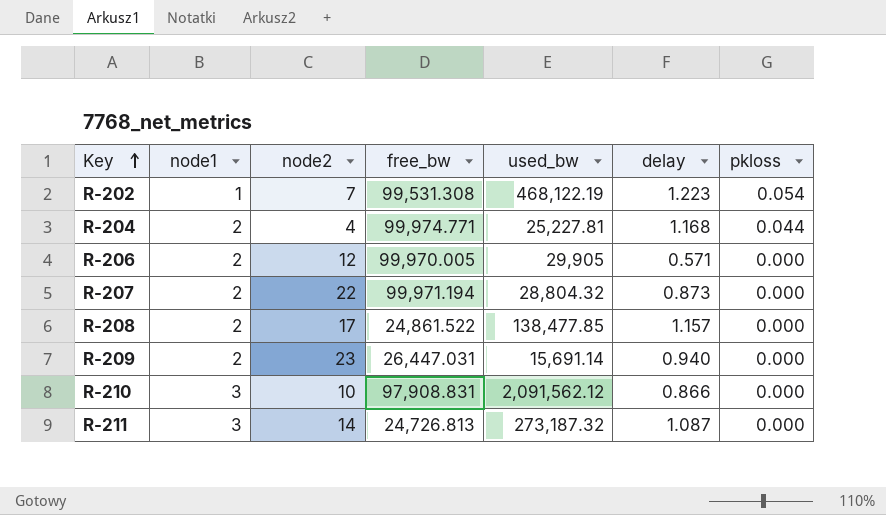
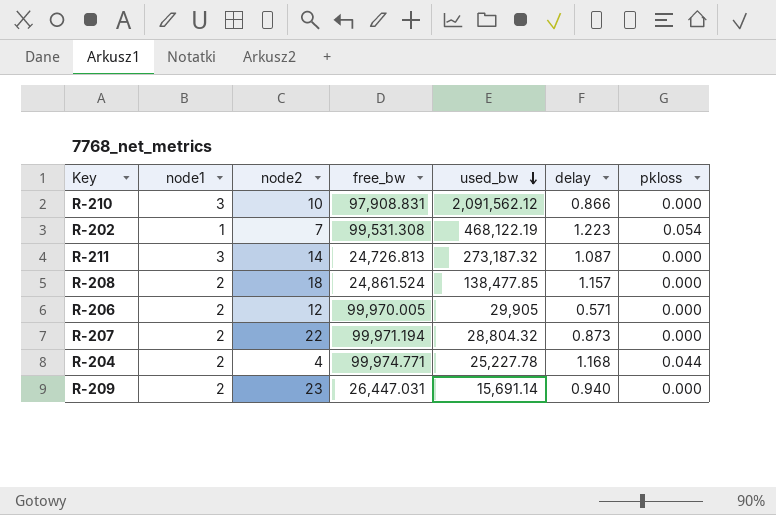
row order: Key ascending -> used_bw descending
R-208 | node2: 17 -> 18
R-208 | free_bw: 24,861.522 -> 24,861.524
R-204 | used_bw: 25,227.81 -> 25,227.78

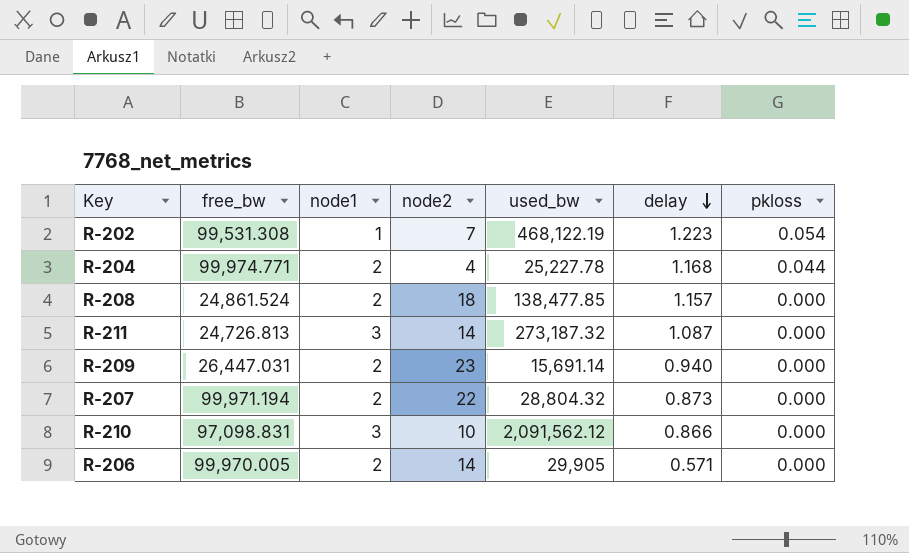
row order: used_bw descending -> delay descending
column free_bw | position: 4 -> 2
R-210 | free_bw: 97,908.831 -> 97,098.831
R-206 | node2: 12 -> 14

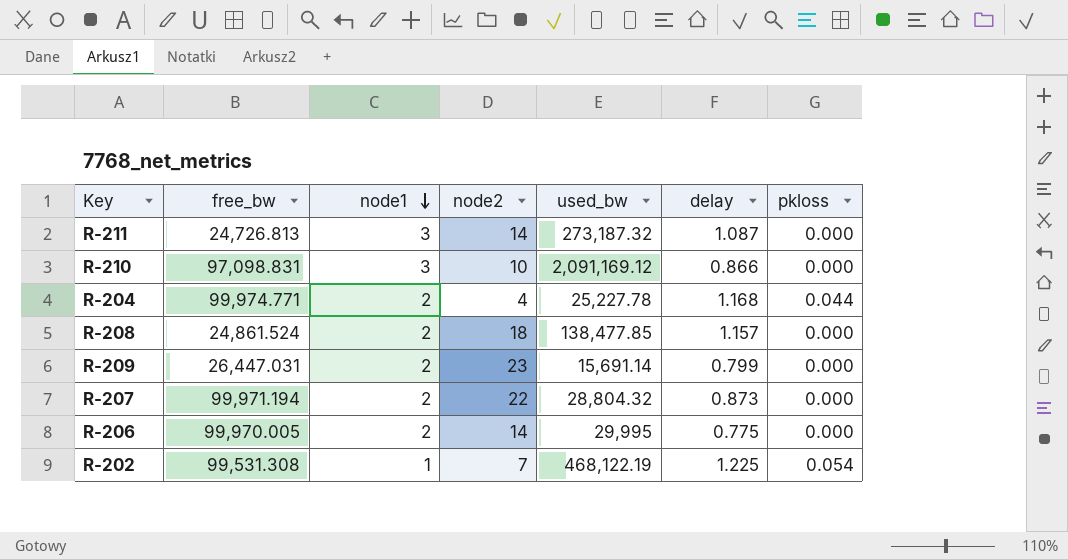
row order: delay descending -> node1 descending
R-210 | used_bw: 2,091,562.12 -> 2,091,169.12
R-209 | delay: 0.940 -> 0.799
R-206 | used_bw: 29,905 -> 29,995
R-206 | delay: 0.571 -> 0.775
R-202 | delay: 1.223 -> 1.225

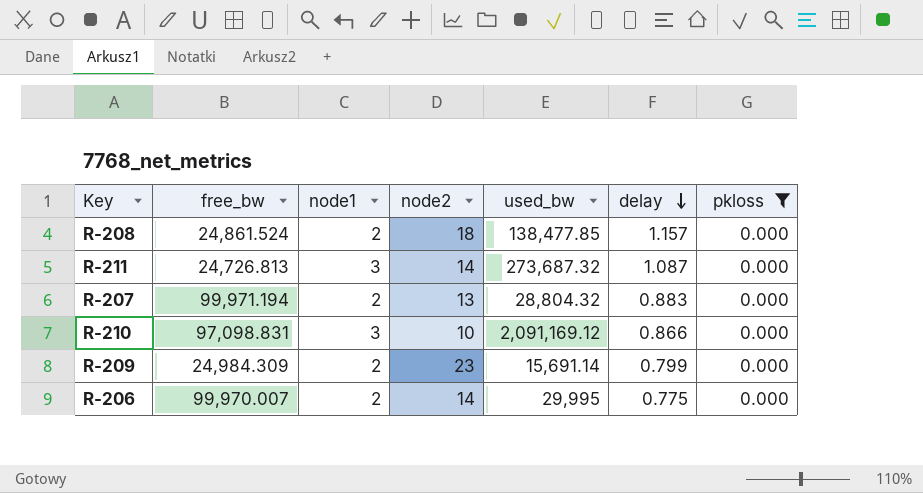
filter: none -> pkloss = 0.000
row order: node1 descending -> delay descending
R-211 | used_bw: 273,187.32 -> 273,687.32
R-207 | node2: 22 -> 13
R-207 | delay: 0.873 -> 0.883
R-209 | free_bw: 26,447.031 -> 24,984.309
R-206 | free_bw: 99,970.005 -> 99,970.007

